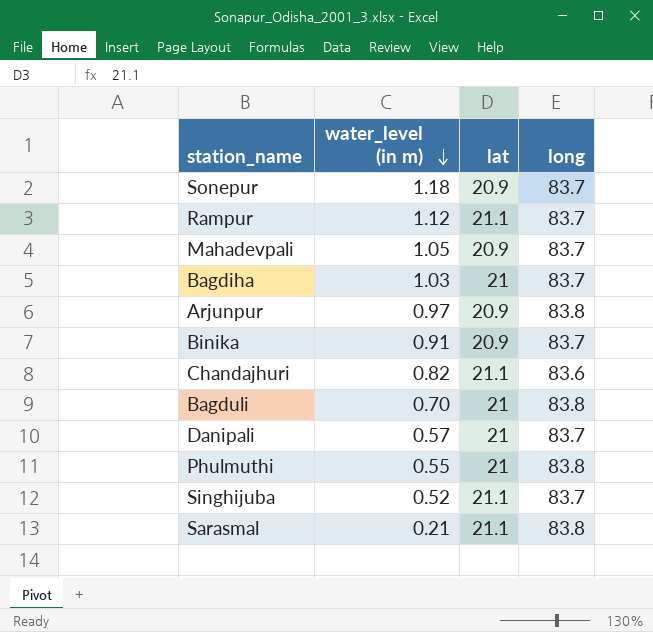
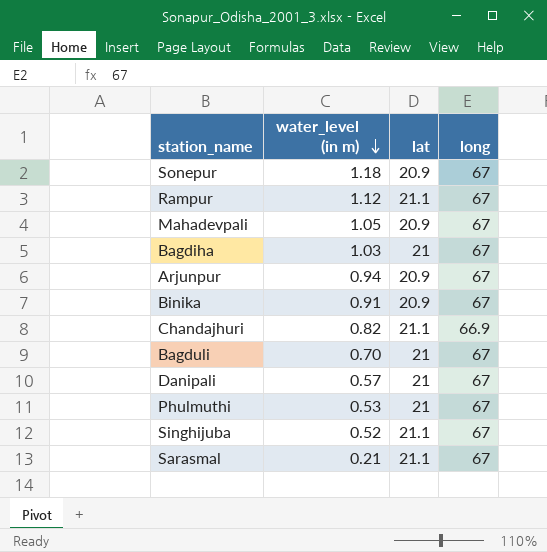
Sonepur | long: 83.7 -> 67
Rampur | long: 83.7 -> 67
Mahadevpali | long: 83.7 -> 67
Bagdiha | long: 83.7 -> 67
Arjunpur | water_level (in m): 0.97 -> 0.94
Arjunpur | long: 83.8 -> 67
Binika | long: 83.7 -> 67
Chandajhuri | long: 83.6 -> 66.9
Bagduli | long: 83.8 -> 67
Danipali | long: 83.7 -> 67
Phulmuthi | water_level (in m): 0.55 -> 0.53
Phulmuthi | long: 83.8 -> 67
Singhijuba | long: 83.7 -> 67
Sarasmal | long: 83.8 -> 67

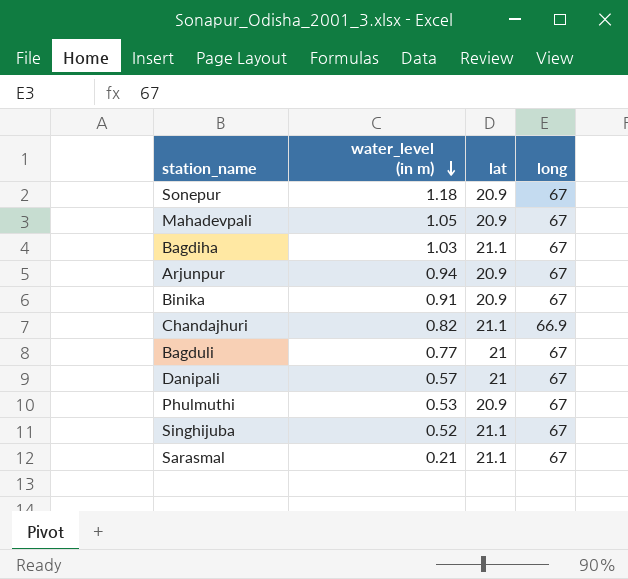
row Rampur: 1.12 | 21.1 | 67 -> none
Bagdiha | lat: 21 -> 21.1
Bagduli | water_level (in m): 0.70 -> 0.77
Phulmuthi | lat: 21 -> 20.9

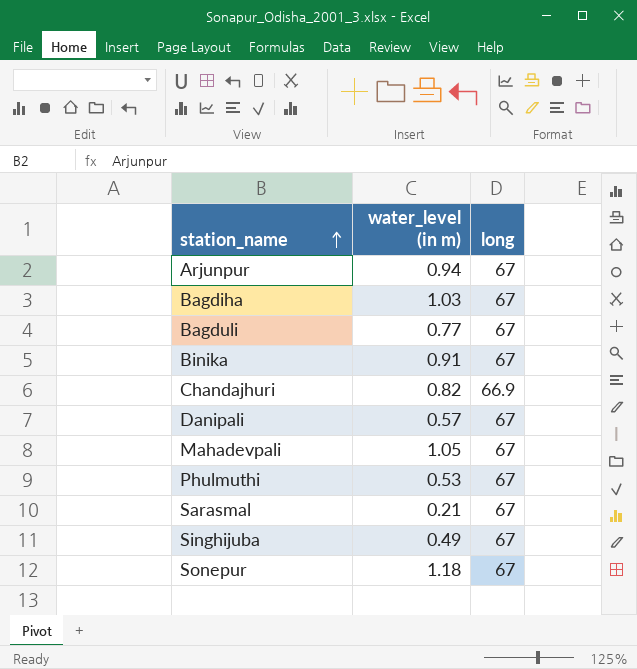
row order: water_level (in m) descending -> station_name ascending
column lat | position: 3 -> none
Singhijuba | water_level (in m): 0.52 -> 0.49

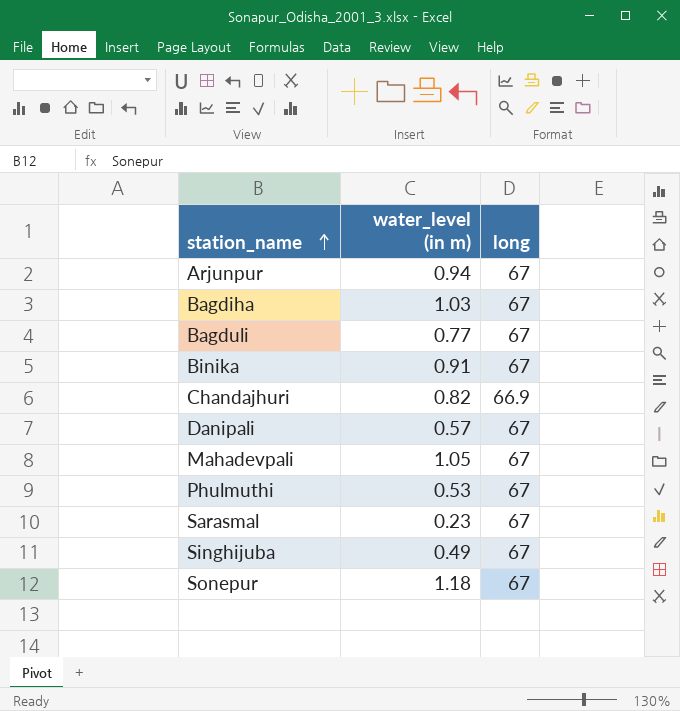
Sarasmal | water_level (in m): 0.21 -> 0.23

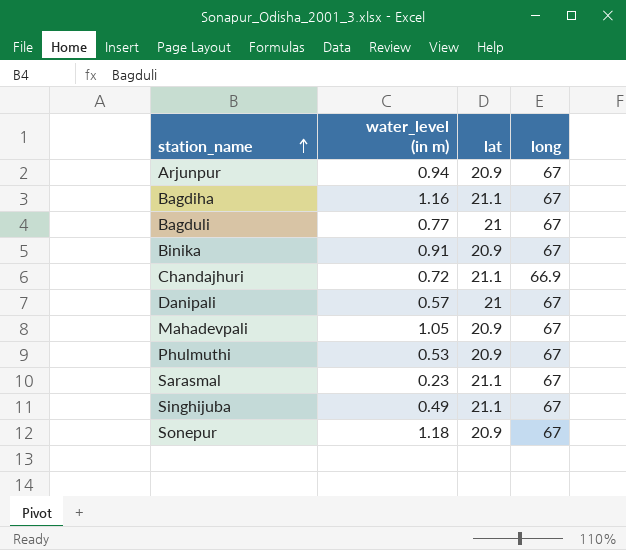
column lat | position: none -> 3
Bagdiha | water_level (in m): 1.03 -> 1.16
Chandajhuri | water_level (in m): 0.82 -> 0.72

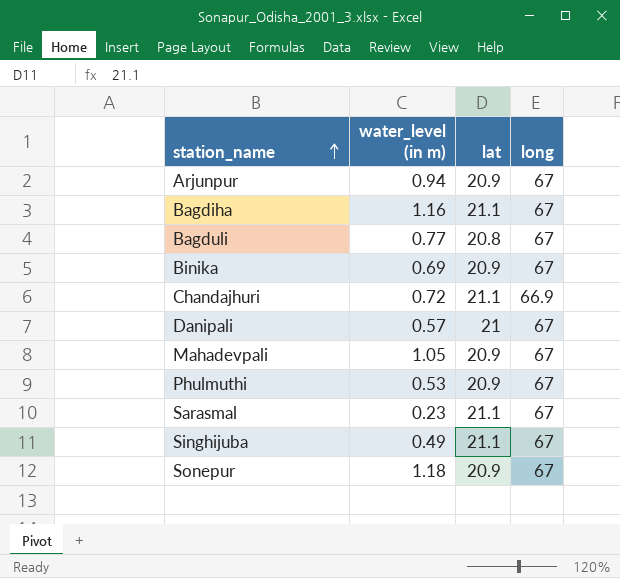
Bagduli | lat: 21 -> 20.8
Binika | water_level (in m): 0.91 -> 0.69

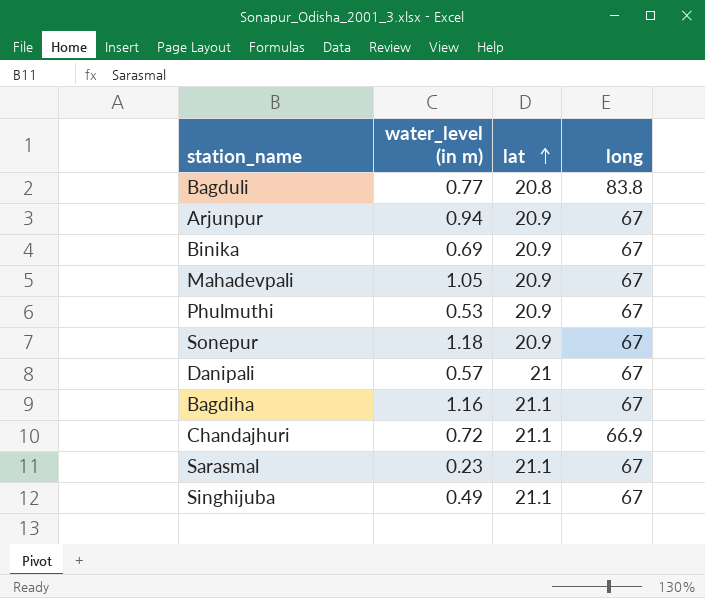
row order: station_name ascending -> lat ascending
Bagduli | long: 67 -> 83.8

